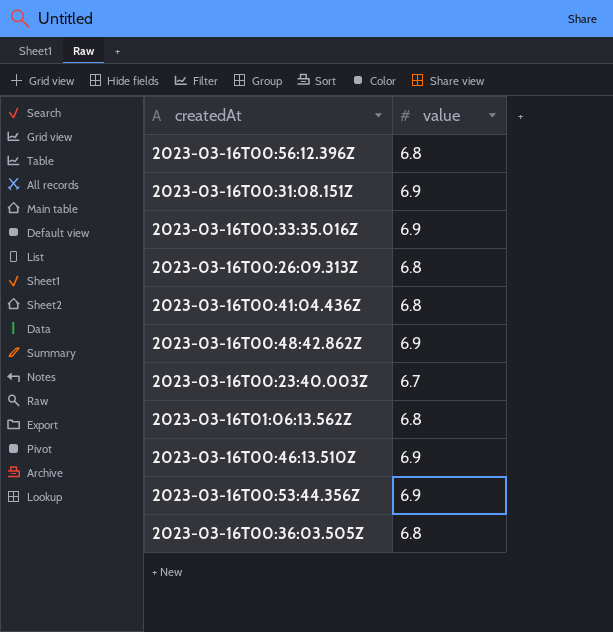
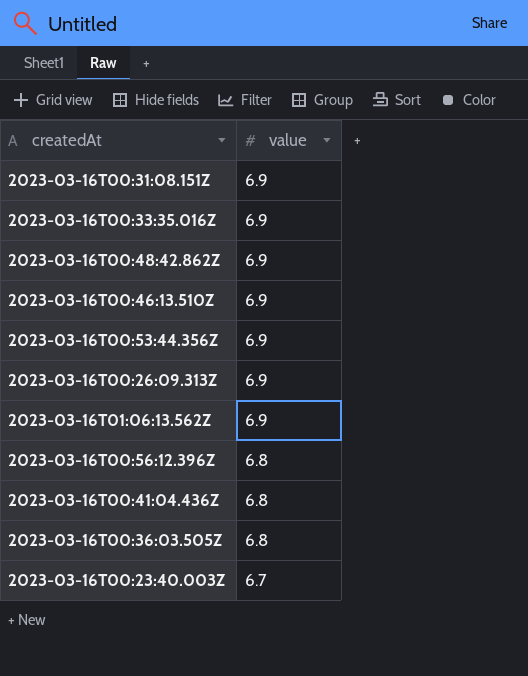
row order: none -> value descending
2023-03-16T00:26:09.313Z | value: 6.8 -> 6.9
2023-03-16T01:06:13.562Z | value: 6.8 -> 6.9

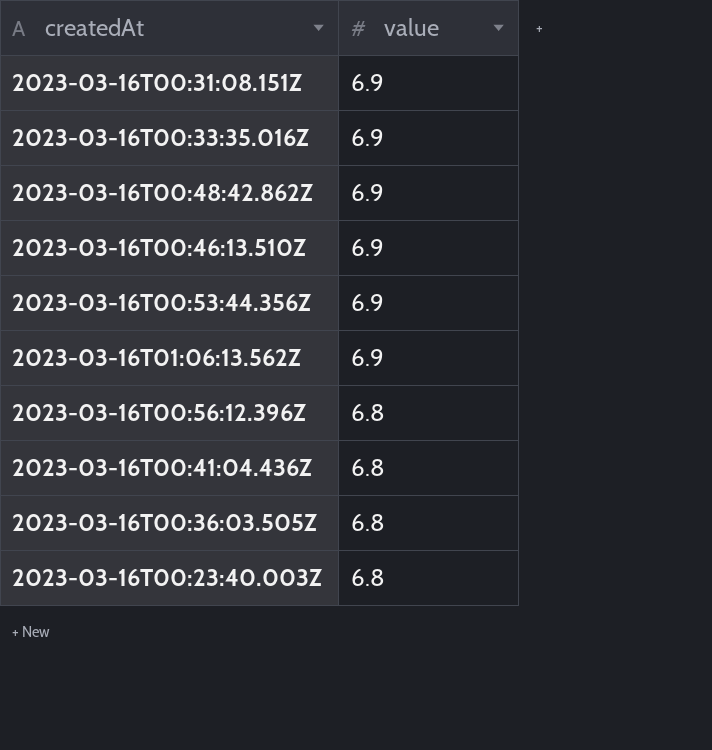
row 2023-03-16T00:26:09.313Z: 6.9 -> none
2023-03-16T00:23:40.003Z | value: 6.7 -> 6.8

